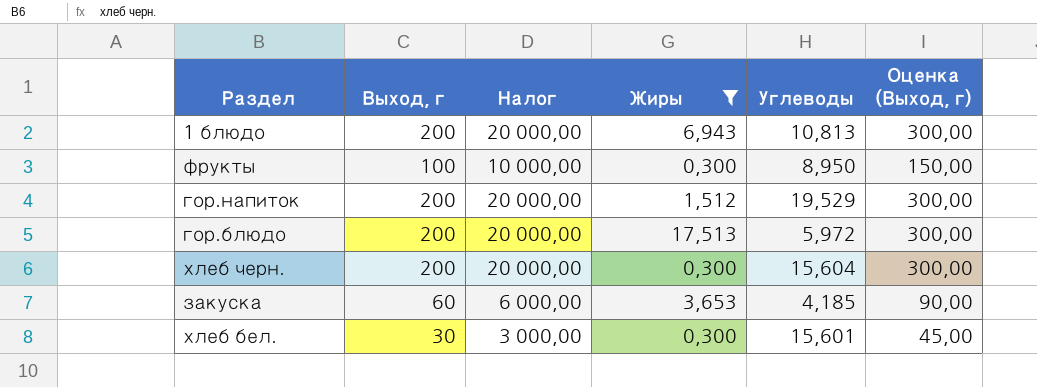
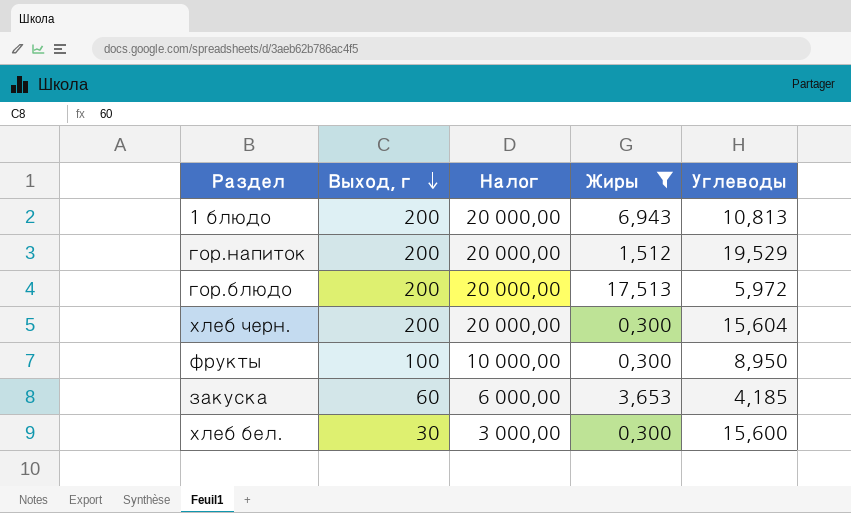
row order: none -> Выход, г descending
column Оценка (Выход, г) | formula: [Выход, г] * 1,5 -> none
хлеб бел. | Углеводы: 15,601 -> 15,600

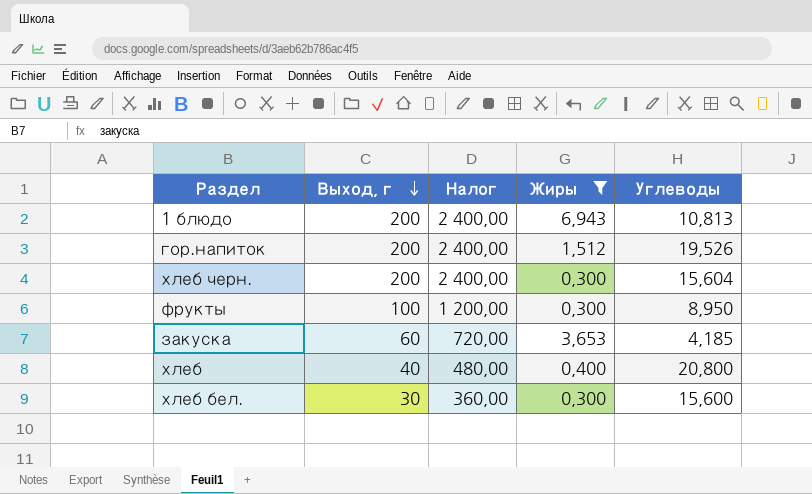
column Налог | formula: [Выход, г] * 100 -> [Выход, г] * 12
row гор.блюдо: 200 | 20 000,00 | 17,513 | 5,972 -> none
гор.напиток | Углеводы: 19,529 -> 19,526
row хлеб: none -> 40 | 480,00 | 0,400 | 20,800

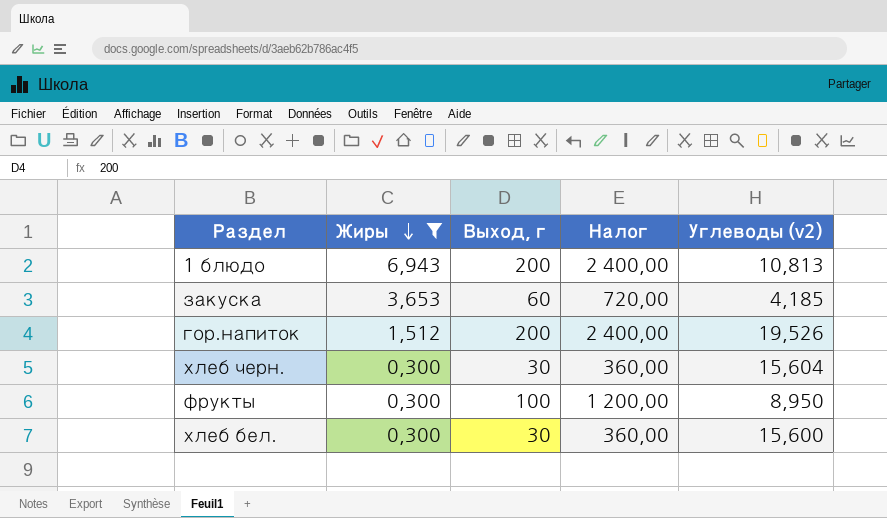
row order: Выход, г descending -> Жиры descending
column Жиры | position: 4 -> 2
column name: Углеводы -> Углеводы (v2)
row хлеб: 40 | 480,00 | 0,400 | 20,800 -> none
хлеб черн. | Выход, г: 200 -> 30
хлеб черн. | Налог: 2 400,00 -> 360,00

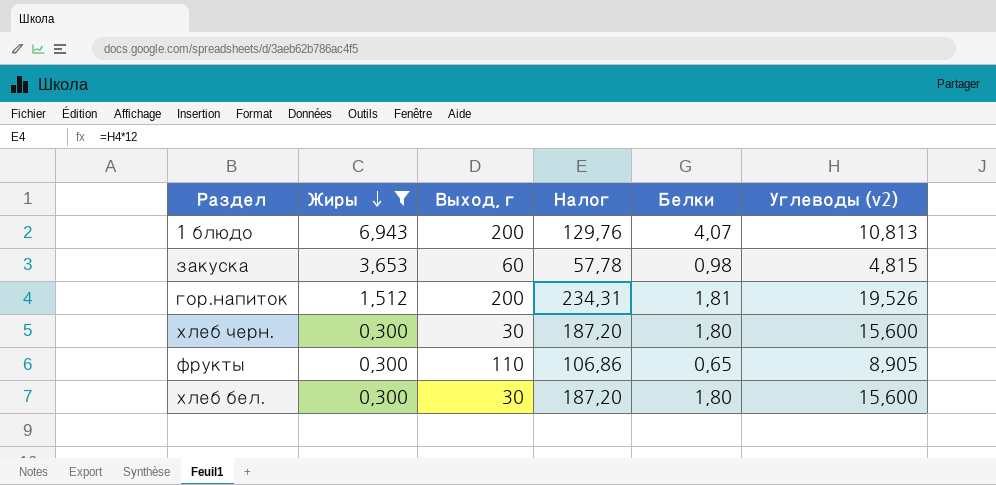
column Налог | formula: [Выход, г] * 12 -> [Углеводы (v2)] * 12
column Белки | position: none -> 5
закуска | Углеводы (v2): 4,185 -> 4,815
хлеб черн. | Углеводы (v2): 15,604 -> 15,600
фрукты | Выход, г: 100 -> 110
фрукты | Углеводы (v2): 8,950 -> 8,905

